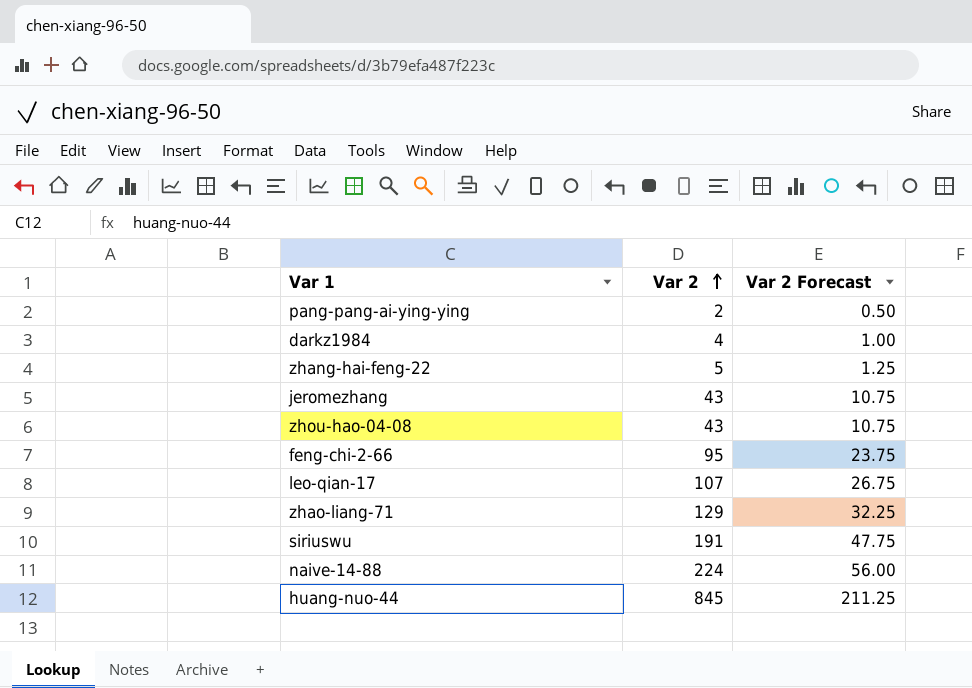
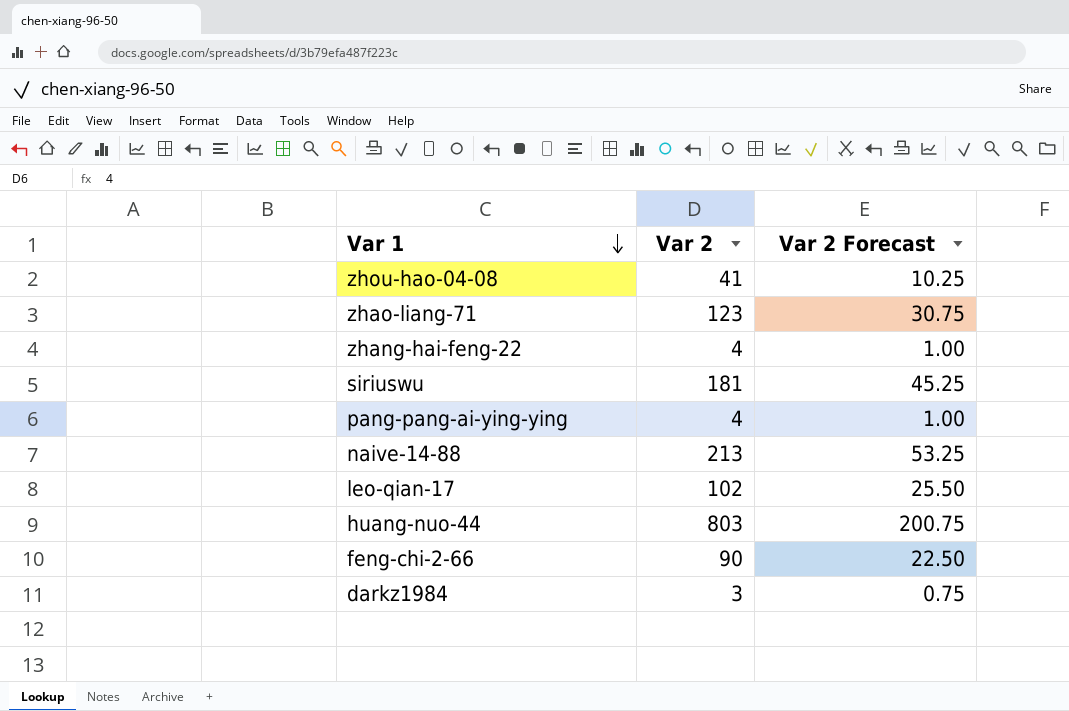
row order: Var 2 ascending -> Var 1 descending
row jeromezhang: 43 | 10.75 -> none
zhou-hao-04-08 | Var 2: 43 -> 41
zhou-hao-04-08 | Var 2 Forecast: 10.75 -> 10.25
zhao-liang-71 | Var 2: 129 -> 123
zhao-liang-71 | Var 2 Forecast: 32.25 -> 30.75
zhang-hai-feng-22 | Var 2: 5 -> 4
zhang-hai-feng-22 | Var 2 Forecast: 1.25 -> 1.00
siriuswu | Var 2: 191 -> 181
siriuswu | Var 2 Forecast: 47.75 -> 45.25
pang-pang-ai-ying-ying | Var 2: 2 -> 4
pang-pang-ai-ying-ying | Var 2 Forecast: 0.50 -> 1.00
naive-14-88 | Var 2: 224 -> 213
naive-14-88 | Var 2 Forecast: 56.00 -> 53.25
leo-qian-17 | Var 2: 107 -> 102
leo-qian-17 | Var 2 Forecast: 26.75 -> 25.50
huang-nuo-44 | Var 2: 845 -> 803
huang-nuo-44 | Var 2 Forecast: 211.25 -> 200.75
feng-chi-2-66 | Var 2: 95 -> 90
feng-chi-2-66 | Var 2 Forecast: 23.75 -> 22.50
darkz1984 | Var 2: 4 -> 3
darkz1984 | Var 2 Forecast: 1.00 -> 0.75

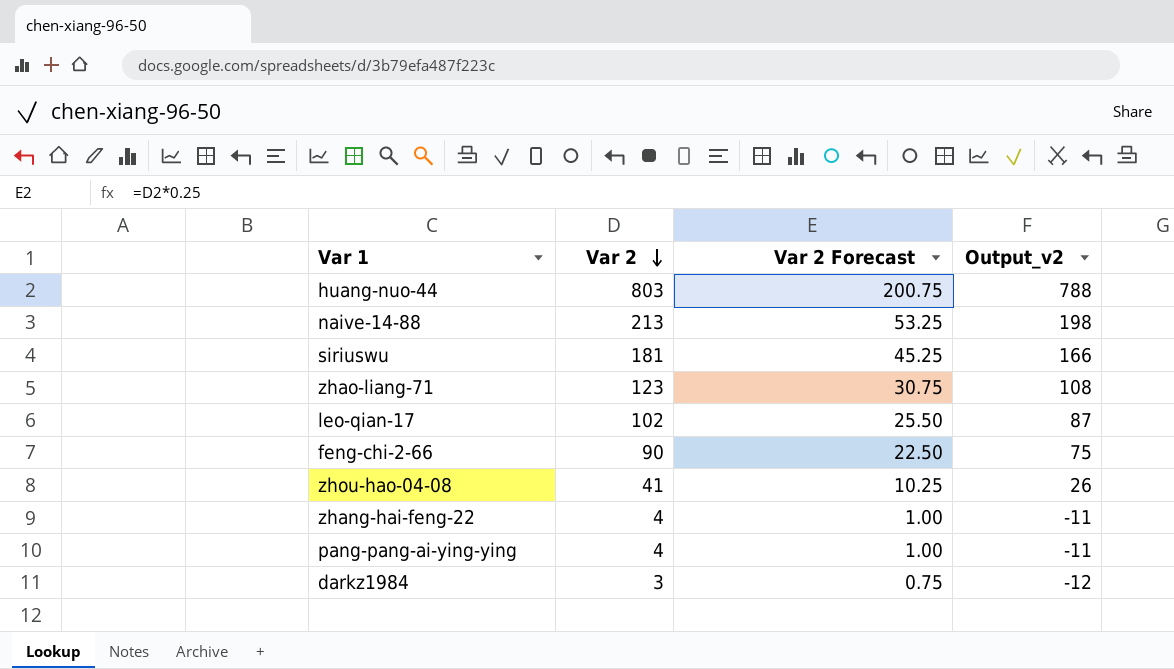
row order: Var 1 descending -> Var 2 descending
column Output_v2 | formula: none -> [Var 2] - 15

